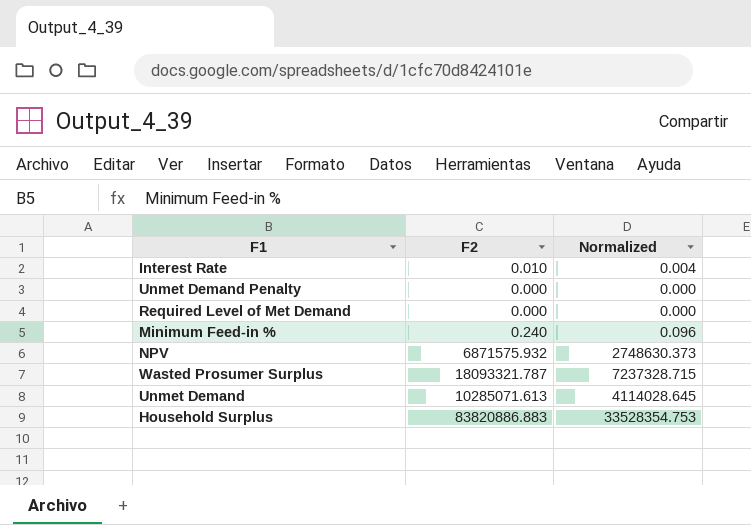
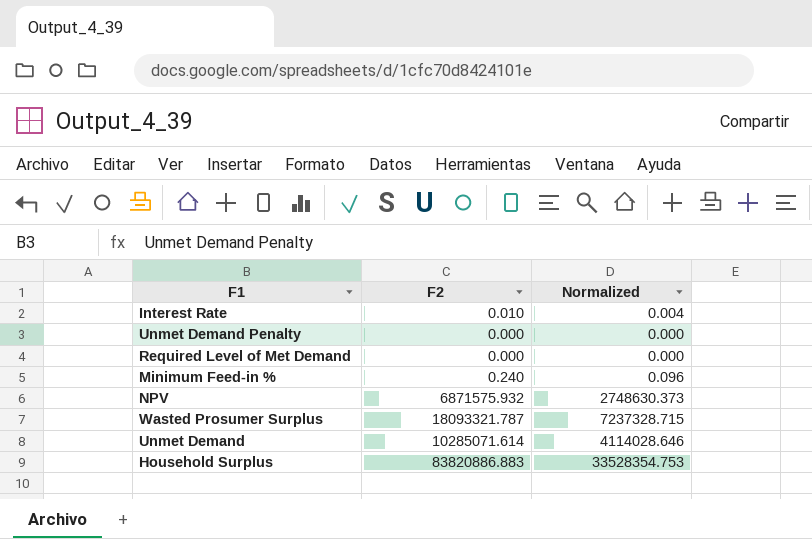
Unmet Demand | F2: 10285071.613 -> 10285071.614
Unmet Demand | Normalized: 4114028.645 -> 4114028.646

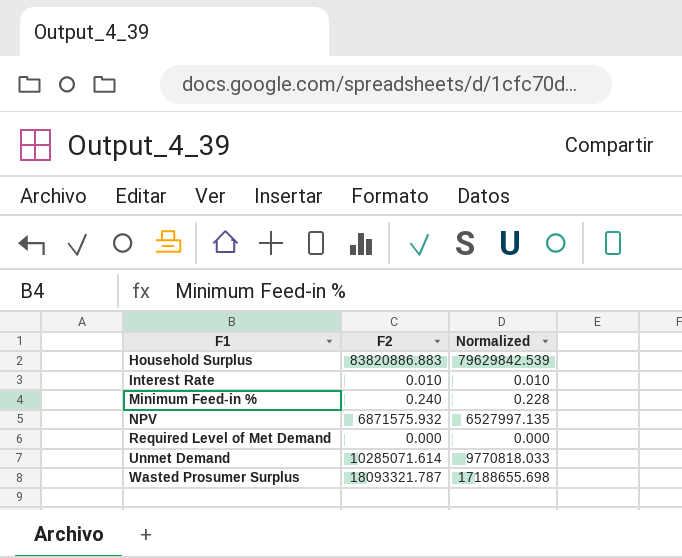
row order: none -> F1 ascending
column Normalized | formula: [F2] * 0.4 -> [F2] * 0.95
row Unmet Demand Penalty: 0.000 | 0.000 -> none

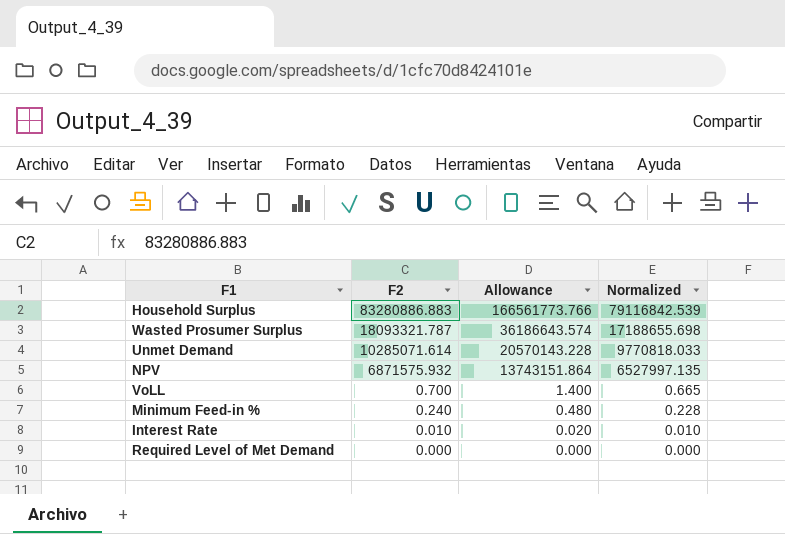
row order: F1 ascending -> F2 descending
column Allowance | formula: none -> [F2] * 2
Household Surplus | F2: 83820886.883 -> 83280886.883
Household Surplus | Normalized: 79629842.539 -> 79116842.539
row VoLL: none -> 0.700 | 1.400 | 0.665

